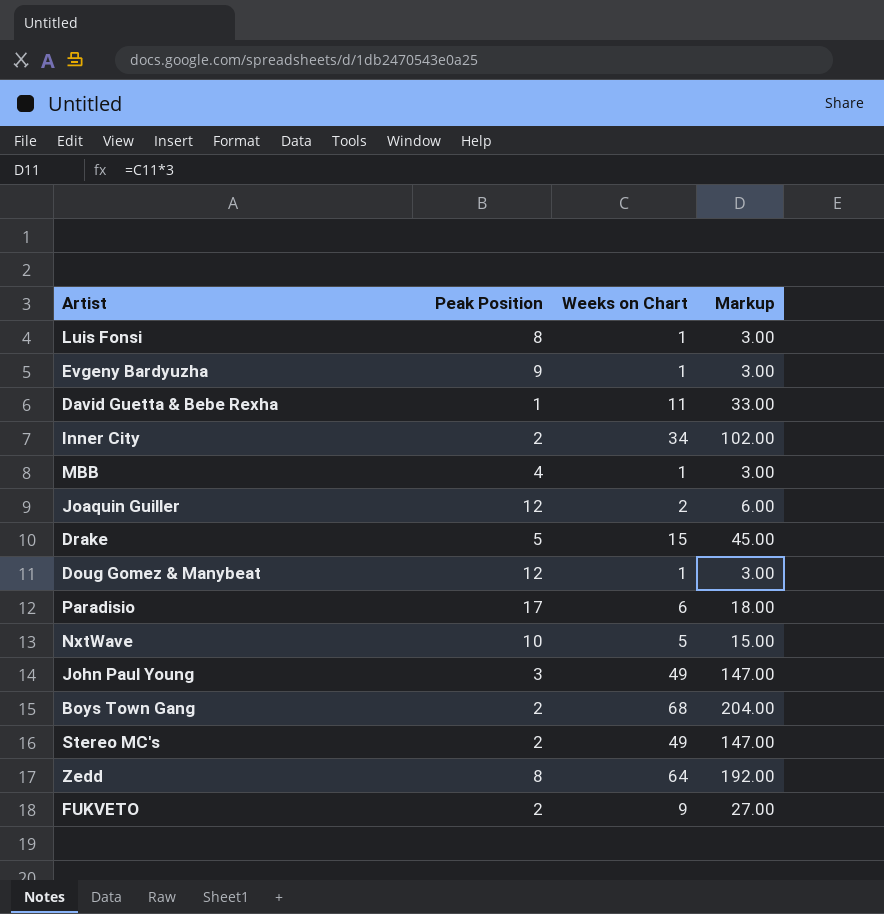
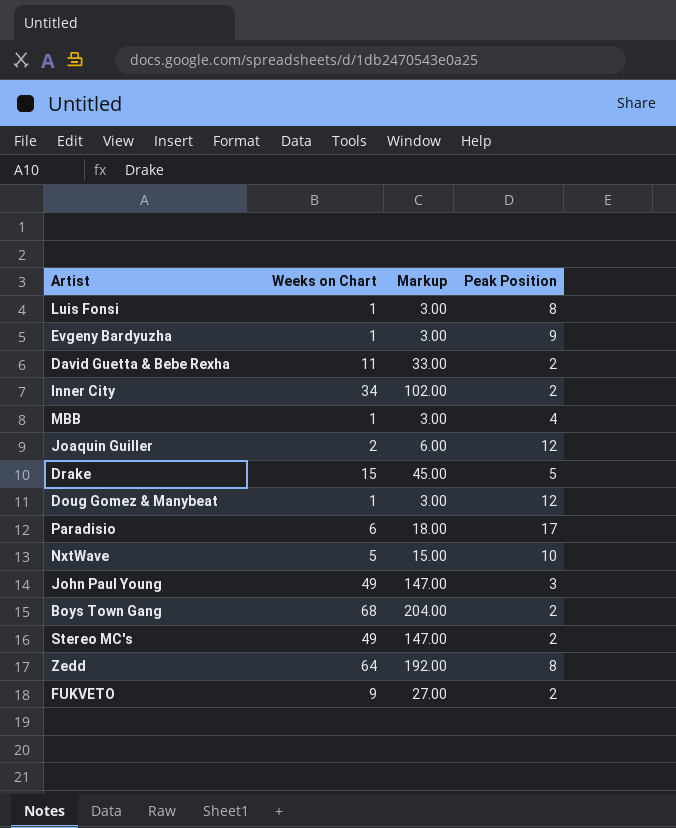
column Peak Position | position: 2 -> 4
David Guetta & Bebe Rexha | Peak Position: 1 -> 2

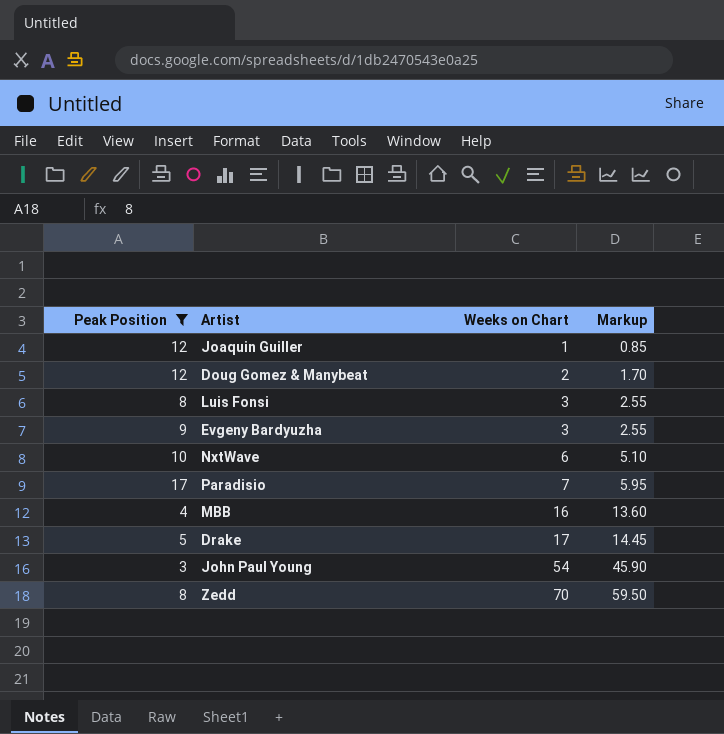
filter: none -> Peak Position != 2
row order: none -> Weeks on Chart ascending
column Peak Position | position: 4 -> 1
column Markup | formula: [Weeks on Chart] * 3 -> [Weeks on Chart] * 0.85
Joaquin Guiller | Weeks on Chart: 2 -> 1
Doug Gomez & Manybeat | Weeks on Chart: 1 -> 2
Luis Fonsi | Weeks on Chart: 1 -> 3
Evgeny Bardyuzha | Weeks on Chart: 1 -> 3
NxtWave | Weeks on Chart: 5 -> 6
Paradisio | Weeks on Chart: 6 -> 7
MBB | Weeks on Chart: 1 -> 16
Drake | Weeks on Chart: 15 -> 17
John Paul Young | Weeks on Chart: 49 -> 54
Zedd | Weeks on Chart: 64 -> 70

